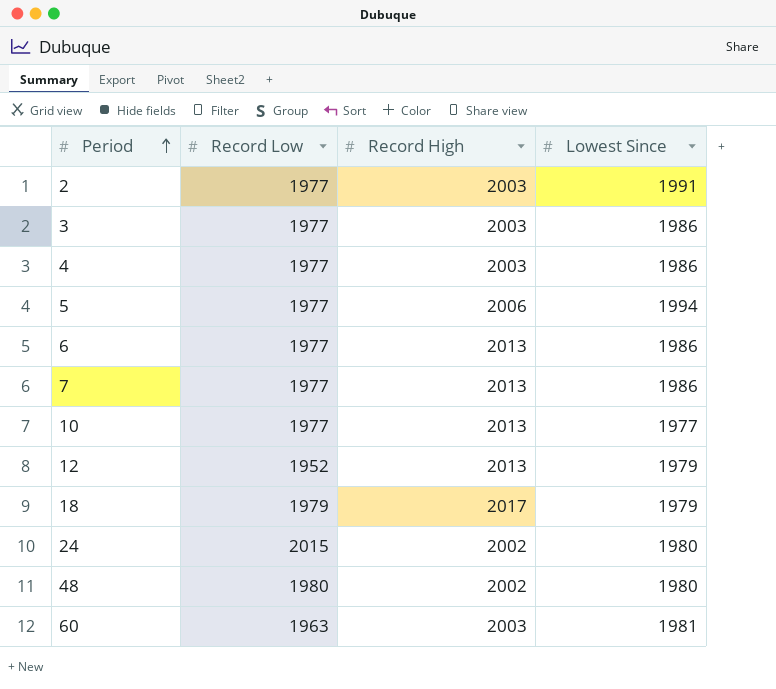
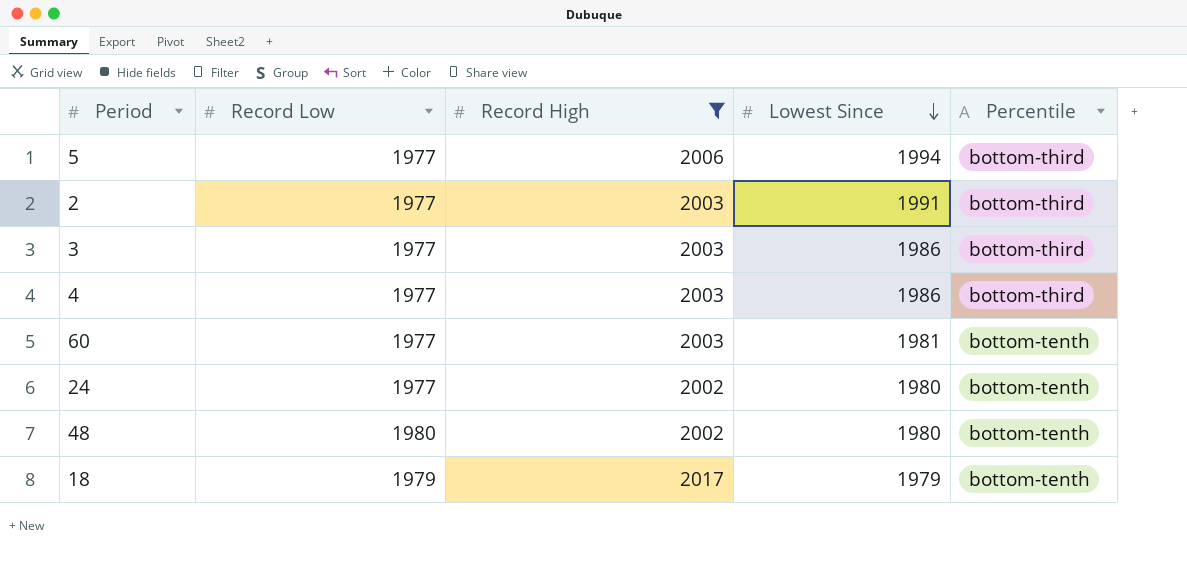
filter: none -> Record High != 2013
row order: Period ascending -> Lowest Since descending
column Percentile | position: none -> 5
60 | Record Low: 1963 -> 1977
24 | Record Low: 2015 -> 1977

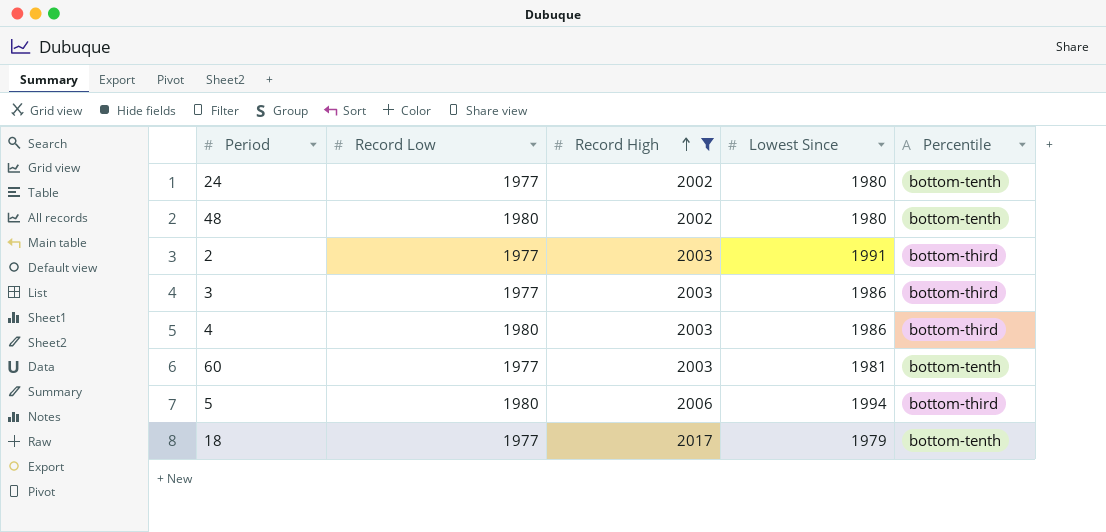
row order: Lowest Since descending -> Record High ascending
4 | Record Low: 1977 -> 1980
5 | Record Low: 1977 -> 1980
18 | Record Low: 1979 -> 1977

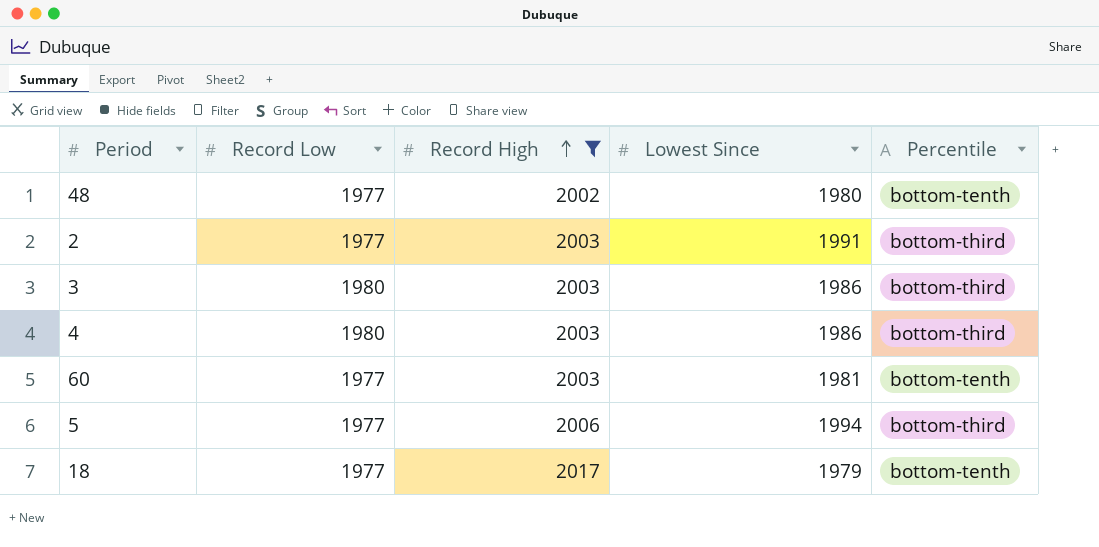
row 24: 1977 | 2002 | 1980 | bottom-tenth -> none
48 | Record Low: 1980 -> 1977
3 | Record Low: 1977 -> 1980
5 | Record Low: 1980 -> 1977

